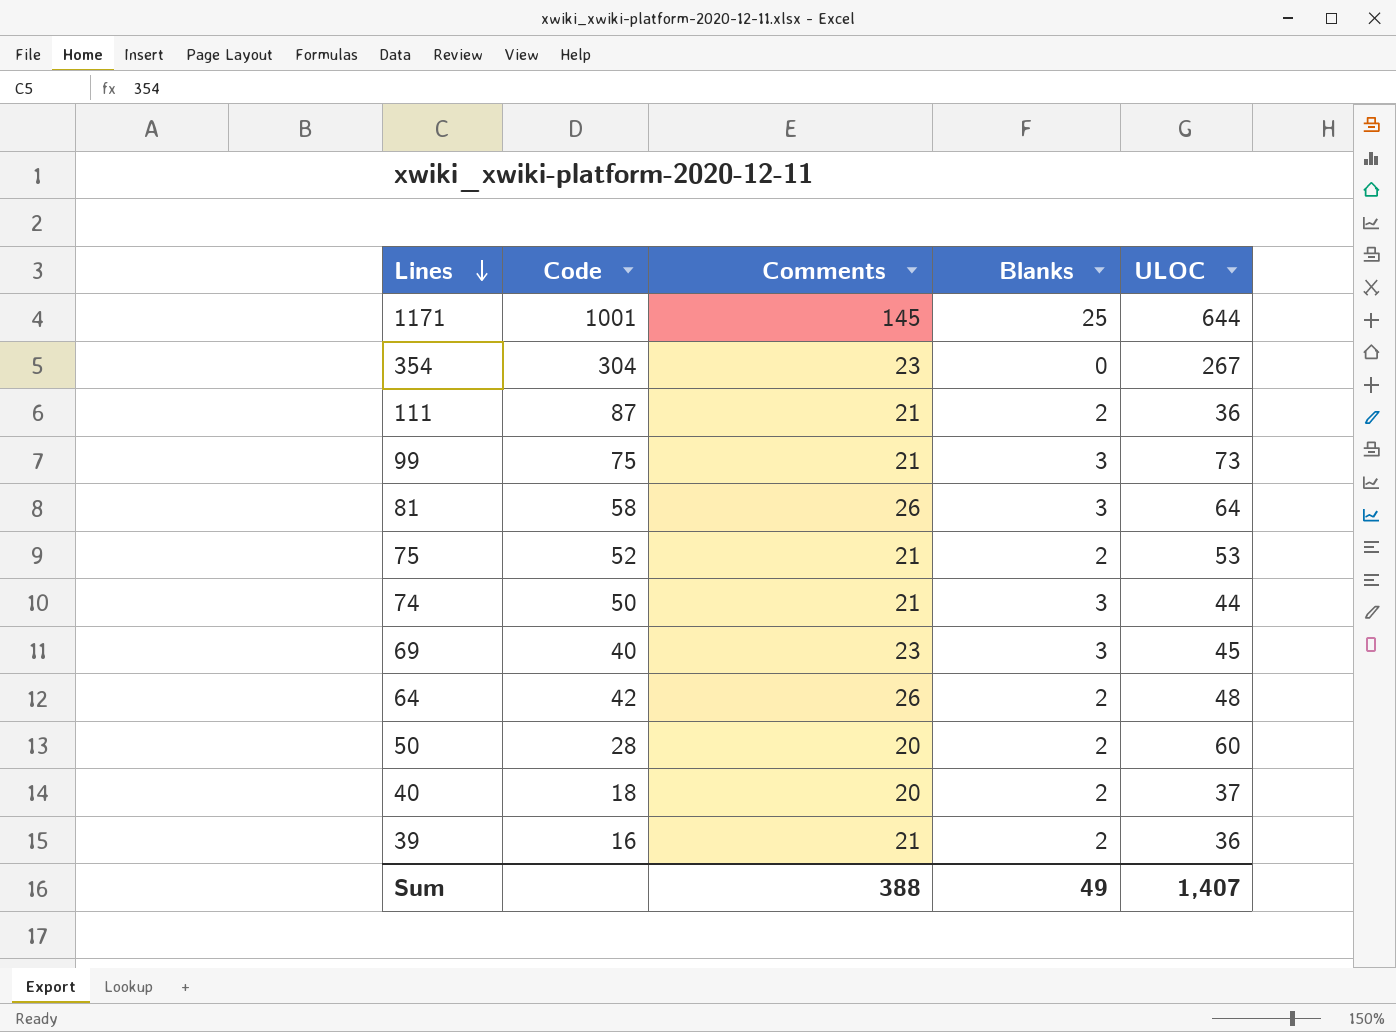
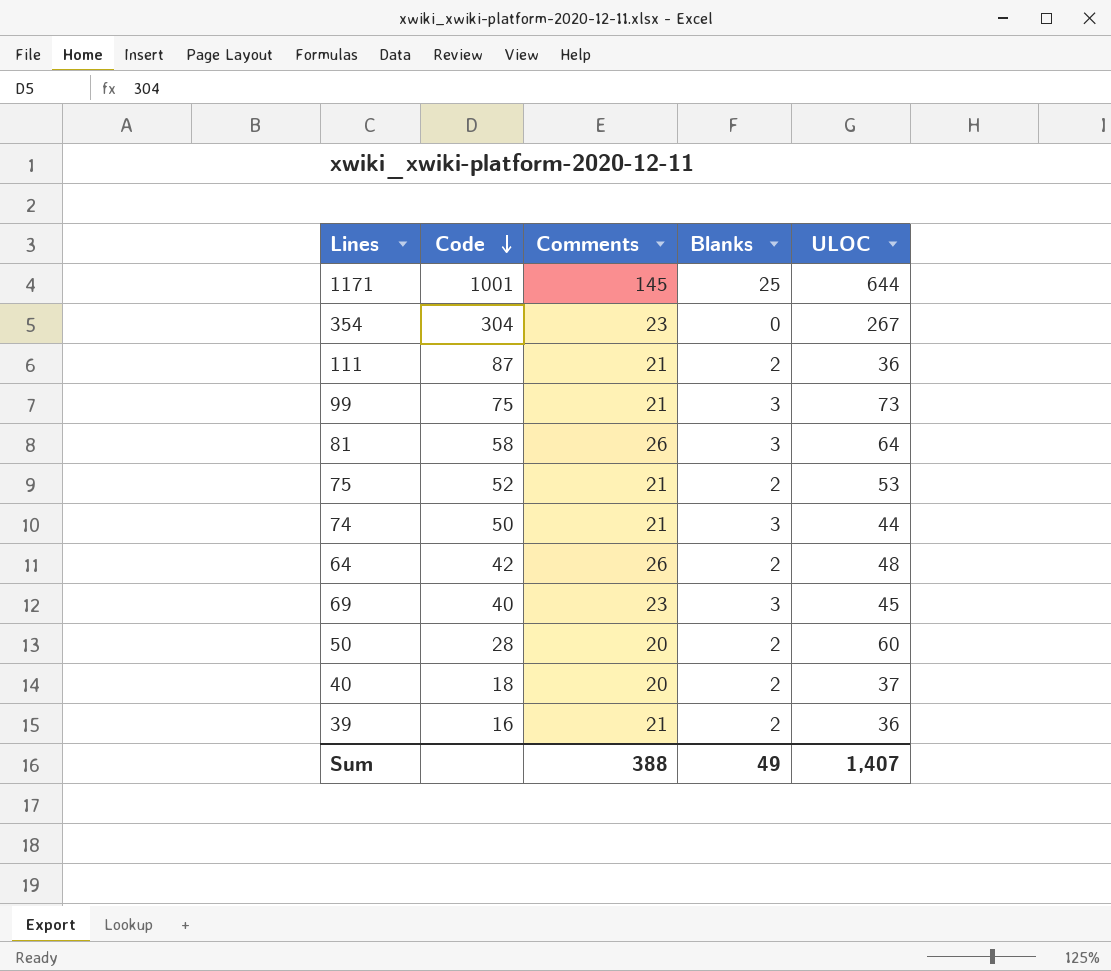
row order: Lines descending -> Code descending

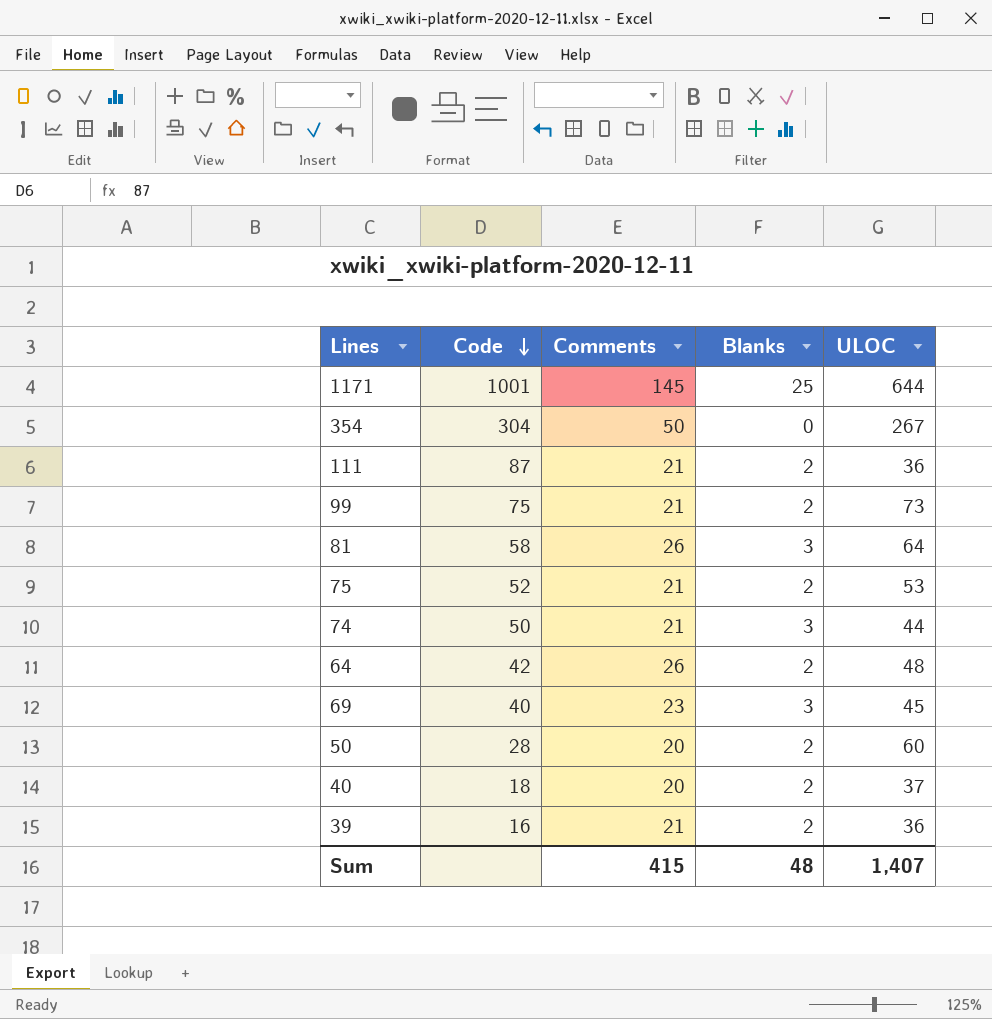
354 | Comments: 23 -> 50
99 | Blanks: 3 -> 2
Sum | Comments: 388 -> 415
Sum | Blanks: 49 -> 48

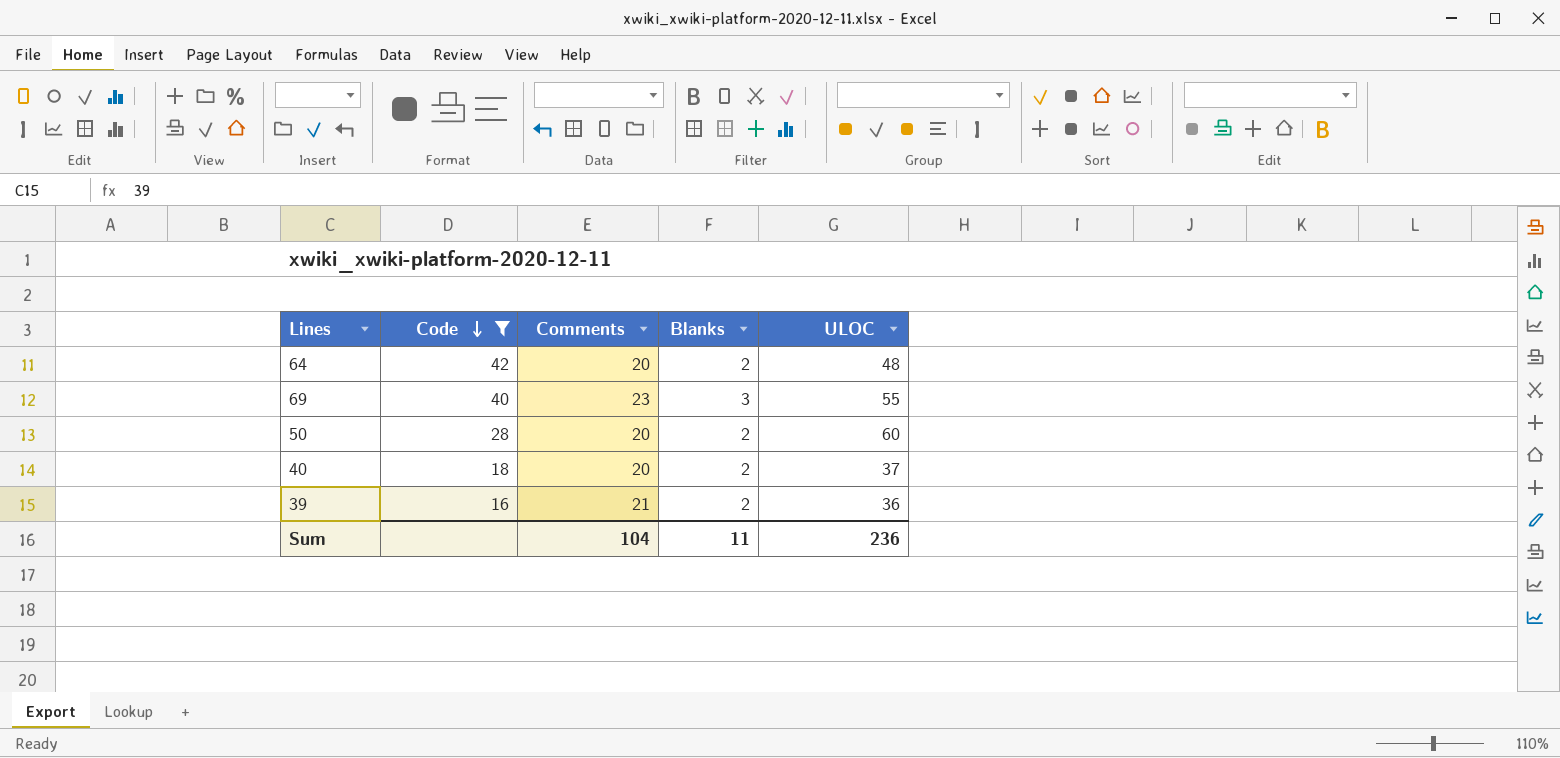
filter: none -> Code <= 42
64 | Comments: 26 -> 20
69 | ULOC: 45 -> 55
Sum | Comments: 415 -> 104
Sum | Blanks: 48 -> 11
Sum | ULOC: 1,407 -> 236

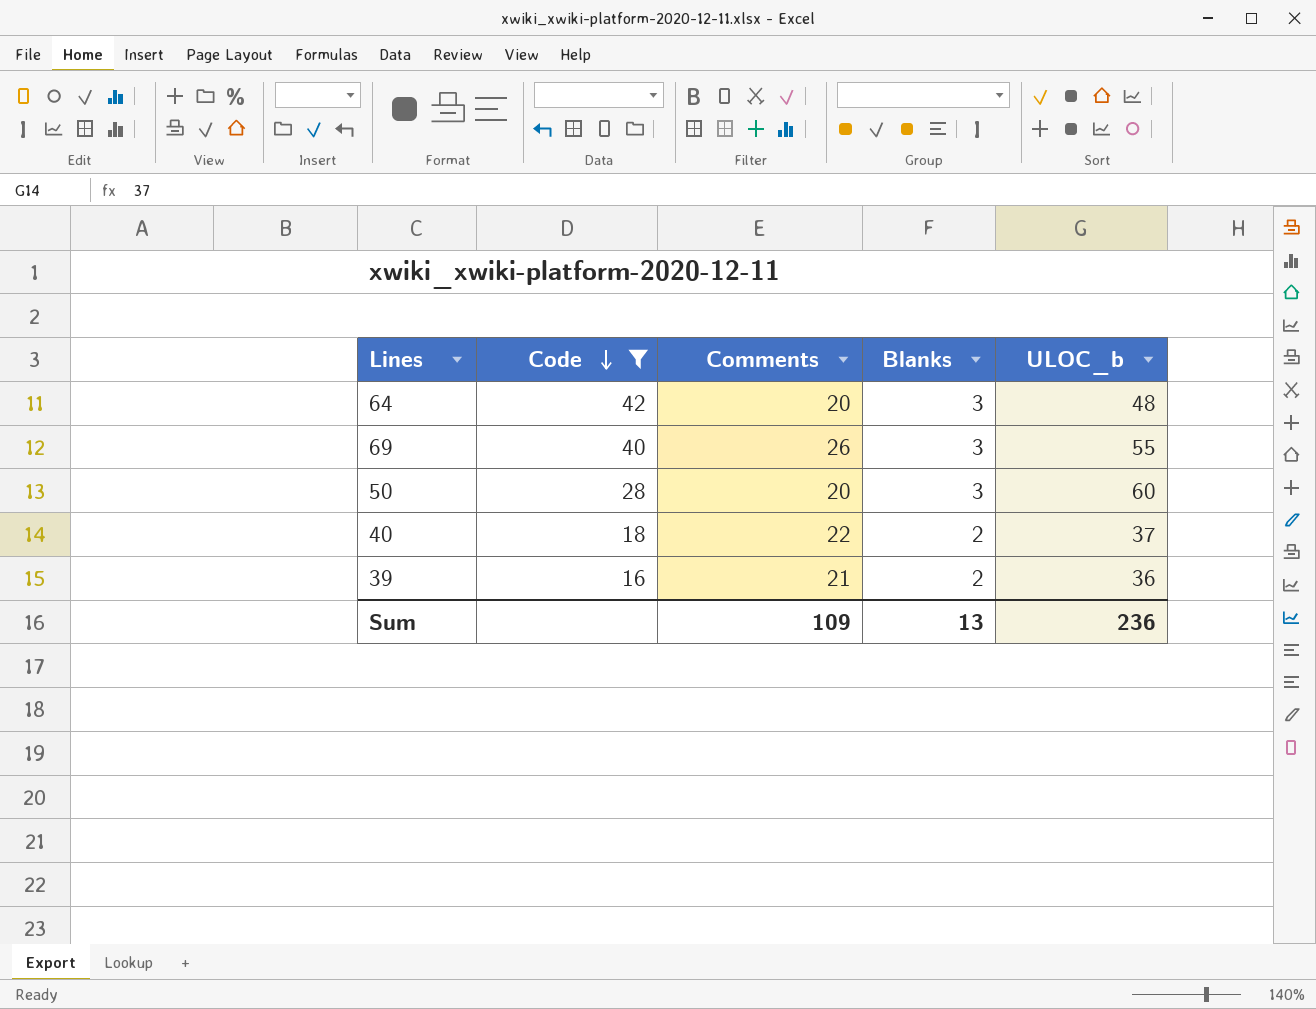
column name: ULOC -> ULOC_b
64 | Blanks: 2 -> 3
69 | Comments: 23 -> 26
50 | Blanks: 2 -> 3
40 | Comments: 20 -> 22
Sum | Comments: 104 -> 109
Sum | Blanks: 11 -> 13

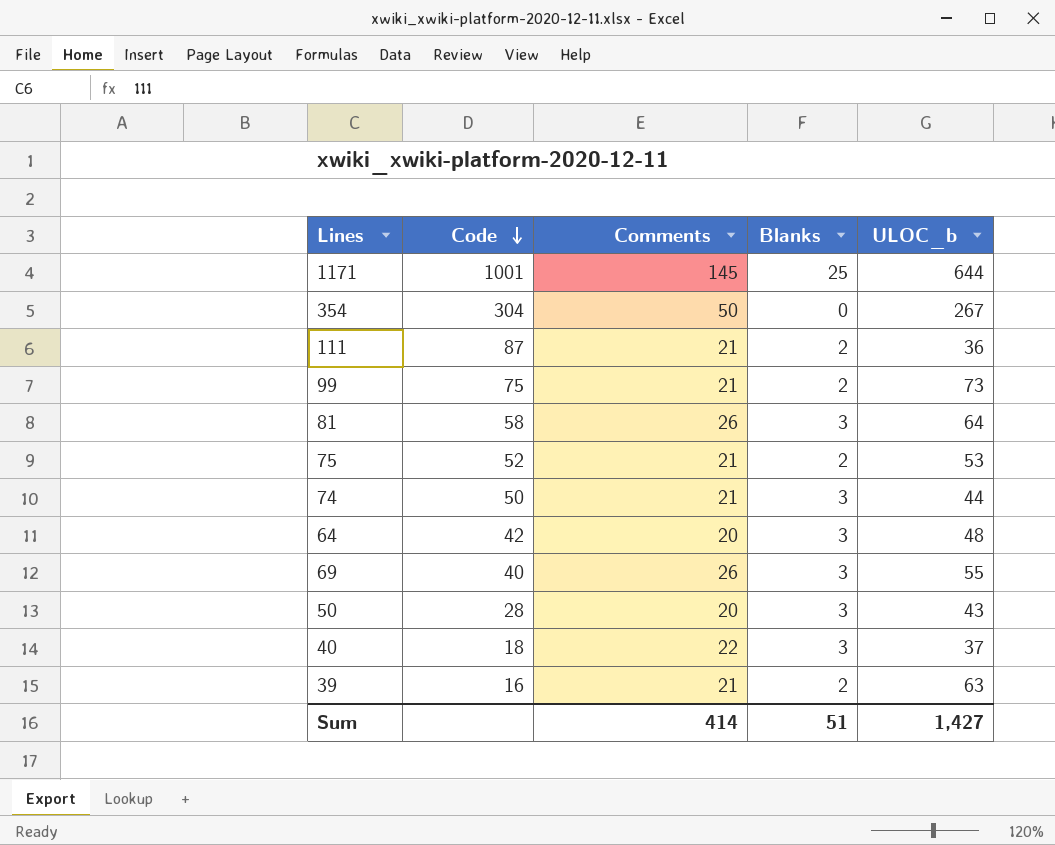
filter: Code <= 42 -> none
50 | ULOC_b: 60 -> 43
40 | Blanks: 2 -> 3
39 | ULOC_b: 36 -> 63
Sum | Comments: 109 -> 414
Sum | Blanks: 13 -> 51
Sum | ULOC_b: 236 -> 1,427

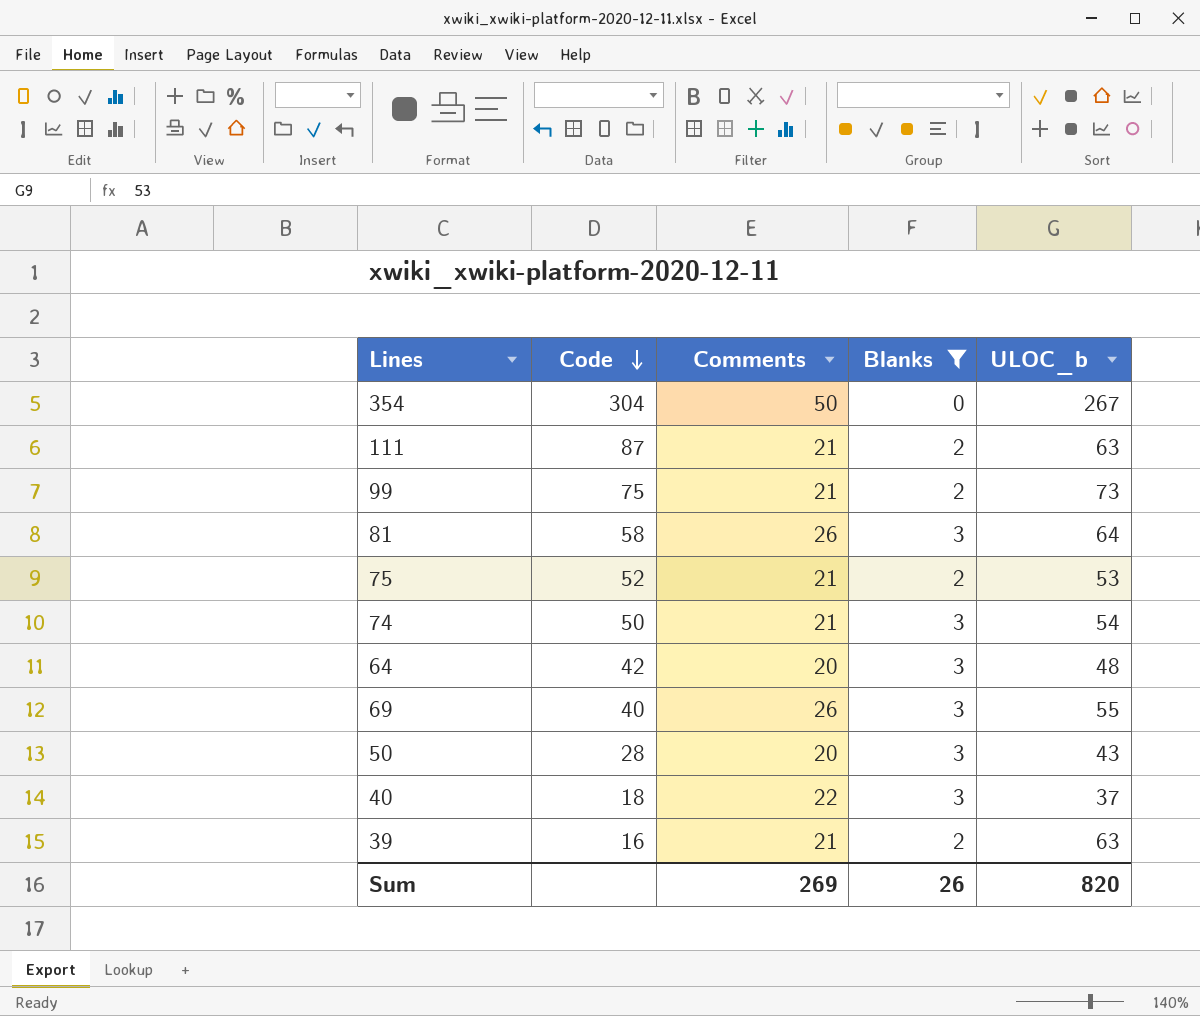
filter: none -> Blanks != 25
111 | ULOC_b: 36 -> 63
74 | ULOC_b: 44 -> 54
Sum | Comments: 414 -> 269
Sum | Blanks: 51 -> 26
Sum | ULOC_b: 1,427 -> 820

